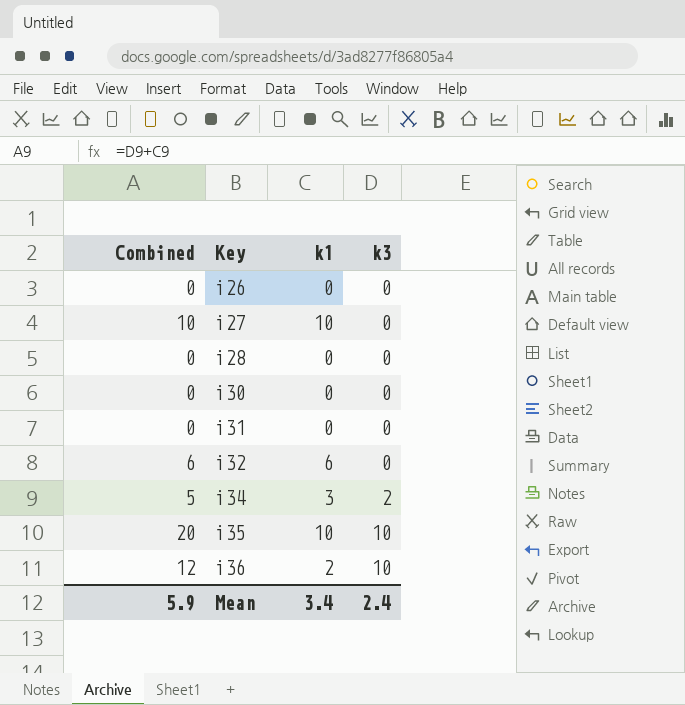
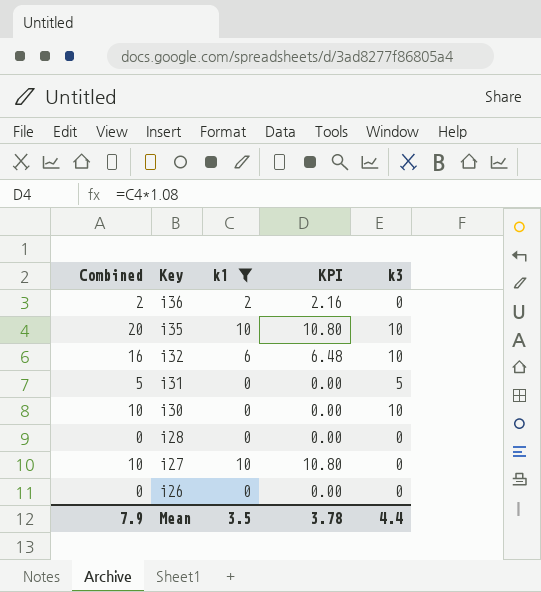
filter: none -> k1 != 3
row order: Key ascending -> Key descending
column KPI | formula: none -> [k1] * 1.08
i36 | Combined: 12 -> 2
i36 | k3: 10 -> 0
i32 | Combined: 6 -> 16
i32 | k3: 0 -> 10
i31 | Combined: 0 -> 5
i31 | k3: 0 -> 5
i30 | Combined: 0 -> 10
i30 | k3: 0 -> 10
Mean | Combined: 5.9 -> 7.9
Mean | k1: 3.4 -> 3.5
Mean | k3: 2.4 -> 4.4

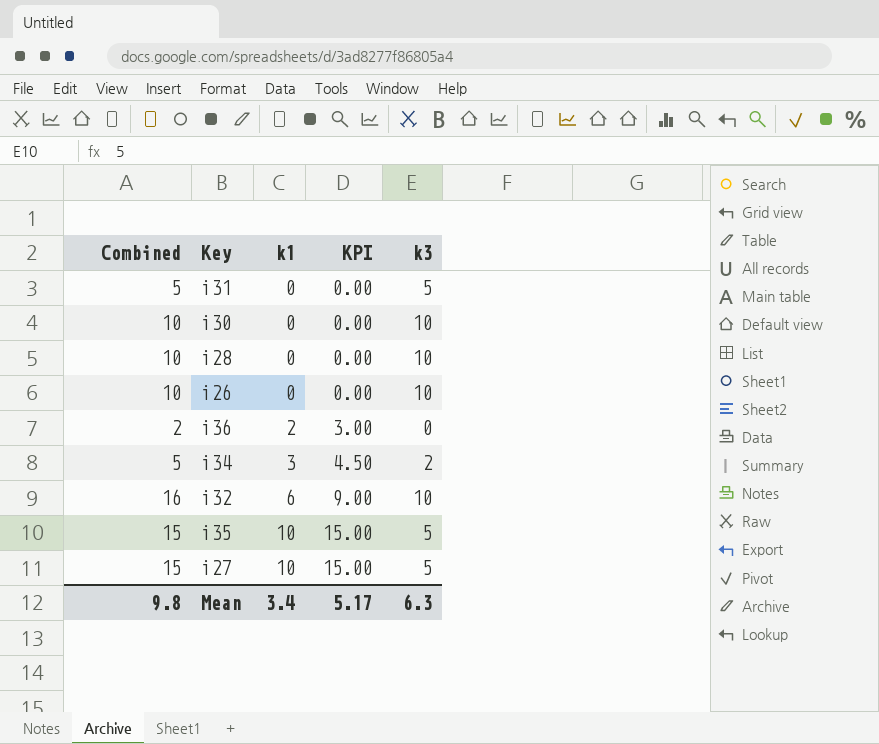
filter: k1 != 3 -> none
row order: Key descending -> k1 ascending
column KPI | formula: [k1] * 1.08 -> [k1] * 1.5
i28 | Combined: 0 -> 10
i28 | k3: 0 -> 10
i26 | Combined: 0 -> 10
i26 | k3: 0 -> 10
i35 | Combined: 20 -> 15
i35 | k3: 10 -> 5
i27 | Combined: 10 -> 15
i27 | k3: 0 -> 5
Mean | Combined: 7.9 -> 9.8
Mean | k1: 3.5 -> 3.4
Mean | KPI: 3.78 -> 5.17
Mean | k3: 4.4 -> 6.3

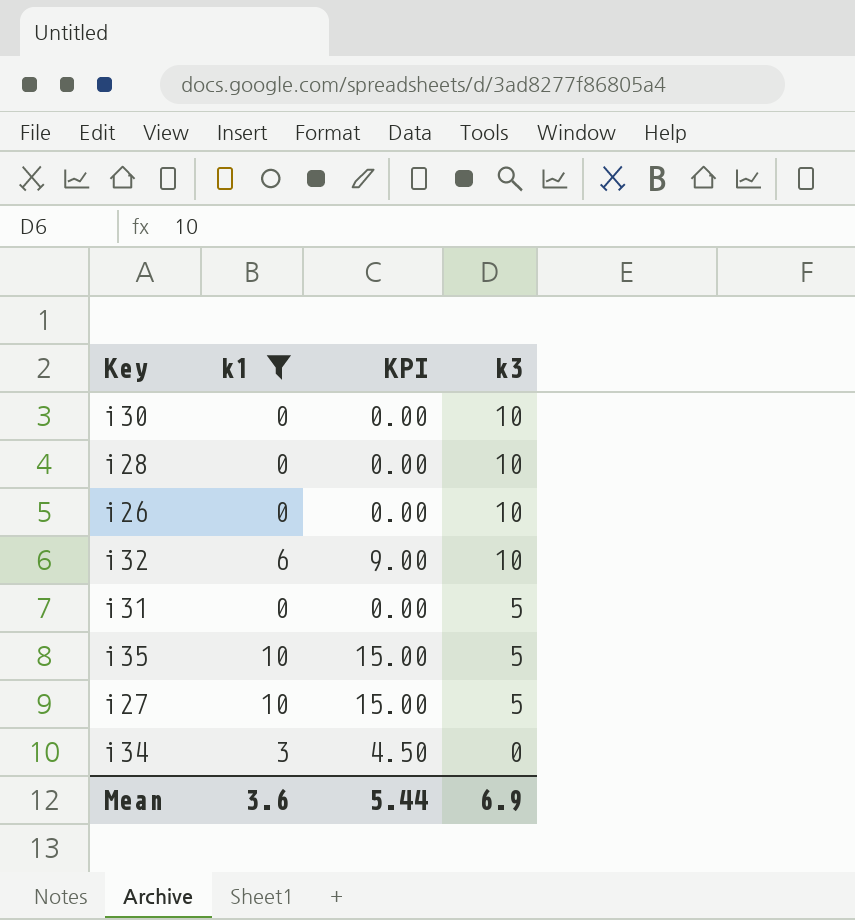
filter: none -> k1 != 2
row order: k1 ascending -> k3 descending
column Combined | formula: [k1] + [k3] -> none
i34 | k3: 2 -> 0
Mean | k1: 3.4 -> 3.6
Mean | KPI: 5.17 -> 5.44
Mean | k3: 6.3 -> 6.9

